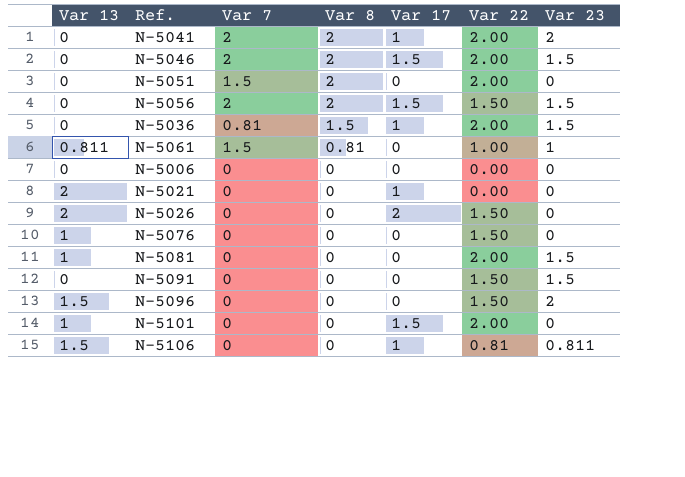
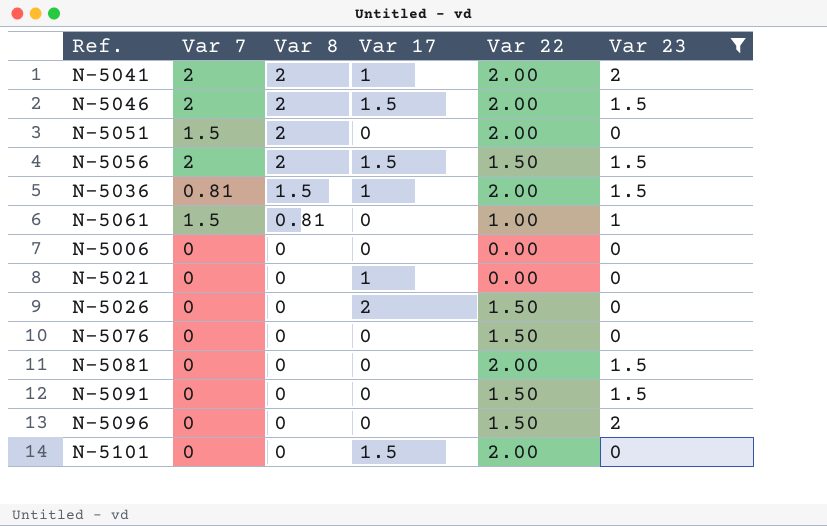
filter: none -> Var 23 != 0.811
column Var 13 | position: 1 -> none

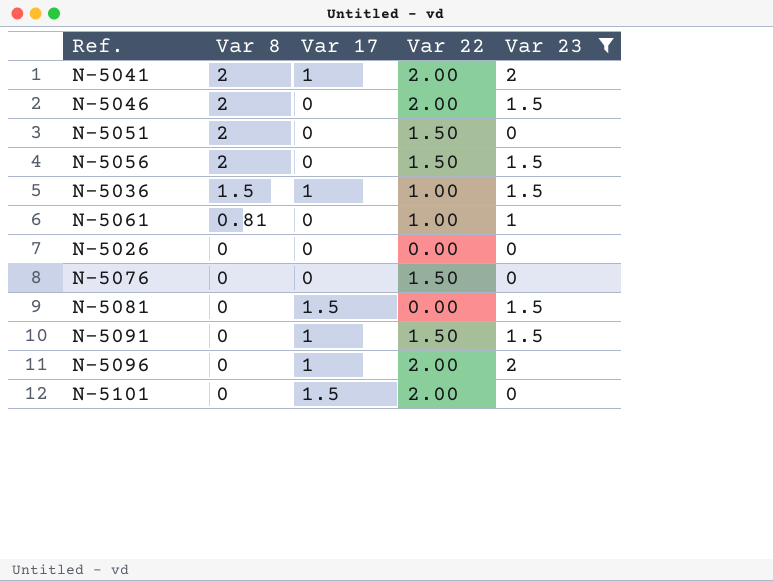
column Var 7 | position: 2 -> none
row N-5006: 0 | 0 | 0 | 0.00 | 0 -> none
row N-5021: 0 | 0 | 1 | 0.00 | 0 -> none
N-5046 | Var 17: 1.5 -> 0
N-5051 | Var 22: 2.00 -> 1.50
N-5056 | Var 17: 1.5 -> 0
N-5036 | Var 22: 2.00 -> 1.00
N-5026 | Var 17: 2 -> 0
N-5026 | Var 22: 1.50 -> 0.00
N-5081 | Var 17: 0 -> 1.5
N-5081 | Var 22: 2.00 -> 0.00
N-5091 | Var 17: 0 -> 1
N-5096 | Var 17: 0 -> 1
N-5096 | Var 22: 1.50 -> 2.00

